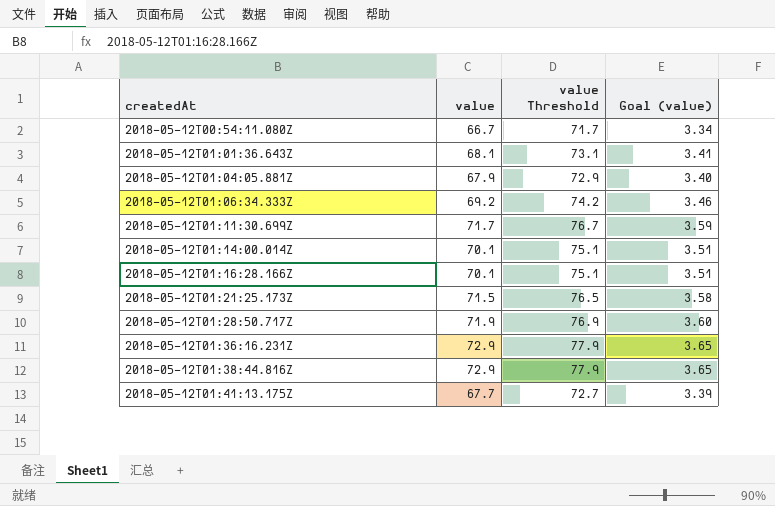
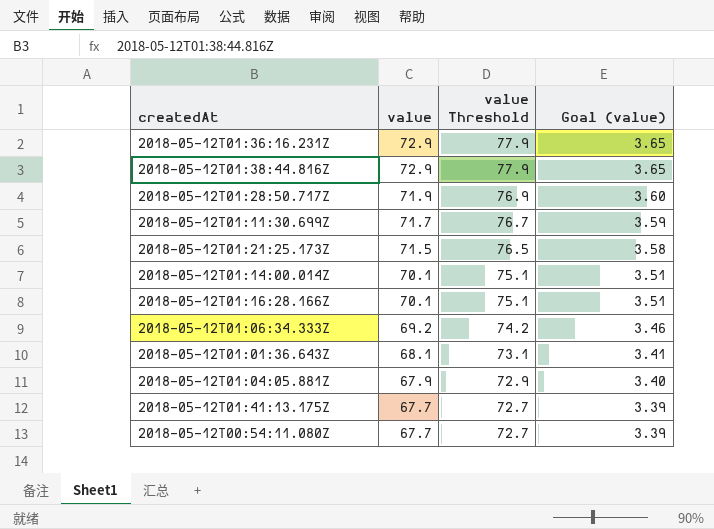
row order: createdAt ascending -> value descending
2018-05-12T00:54:11.080Z | value: 66.7 -> 67.7
2018-05-12T00:54:11.080Z | value Threshold: 71.7 -> 72.7
2018-05-12T00:54:11.080Z | Goal (value): 3.34 -> 3.39

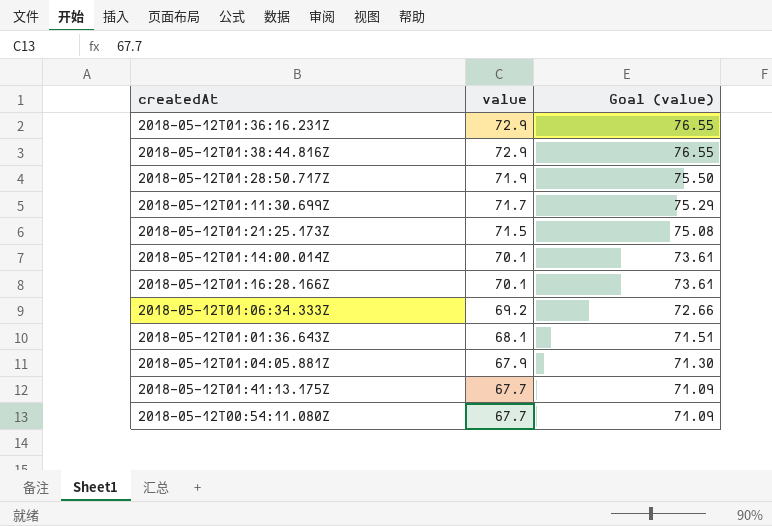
column value Threshold | formula: [value] + 5 -> none
column Goal (value) | formula: [value] * 0.05 -> [value] * 1.05

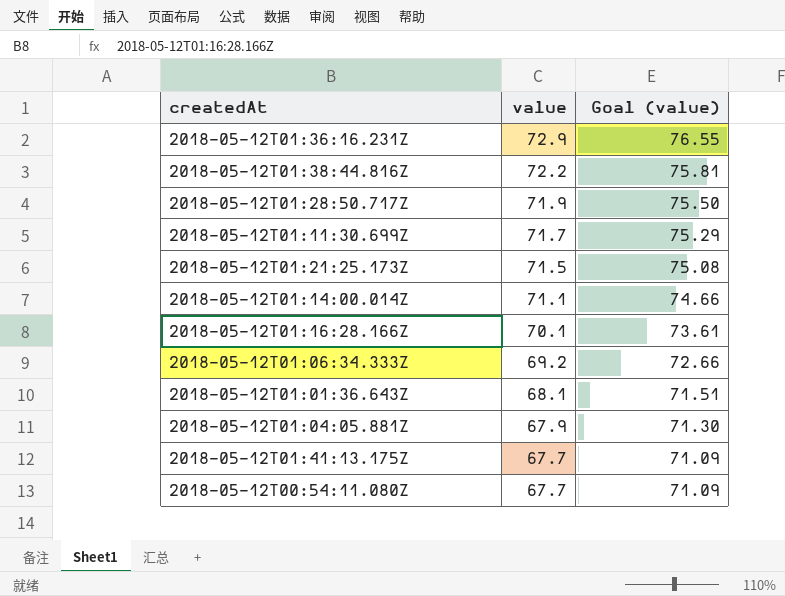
2018-05-12T01:38:44.816Z | value: 72.9 -> 72.2
2018-05-12T01:38:44.816Z | Goal (value): 76.55 -> 75.81
2018-05-12T01:14:00.014Z | value: 70.1 -> 71.1
2018-05-12T01:14:00.014Z | Goal (value): 73.61 -> 74.66

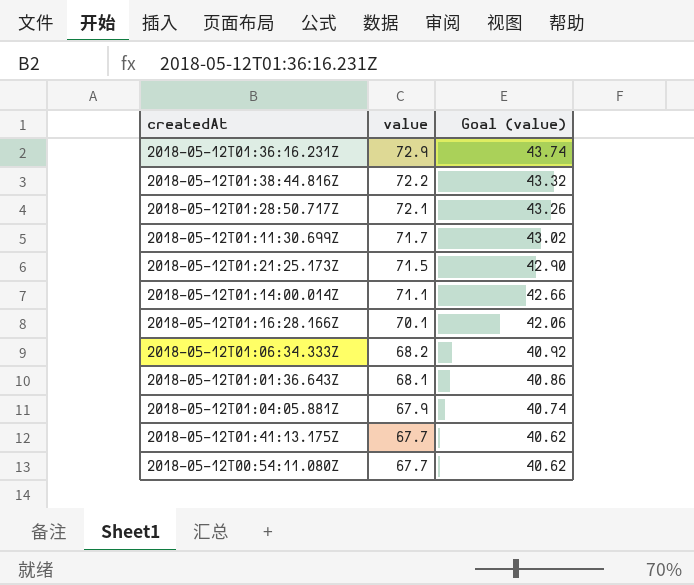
column Goal (value) | formula: [value] * 1.05 -> [value] * 0.6
2018-05-12T01:28:50.717Z | value: 71.9 -> 72.1
2018-05-12T01:06:34.333Z | value: 69.2 -> 68.2

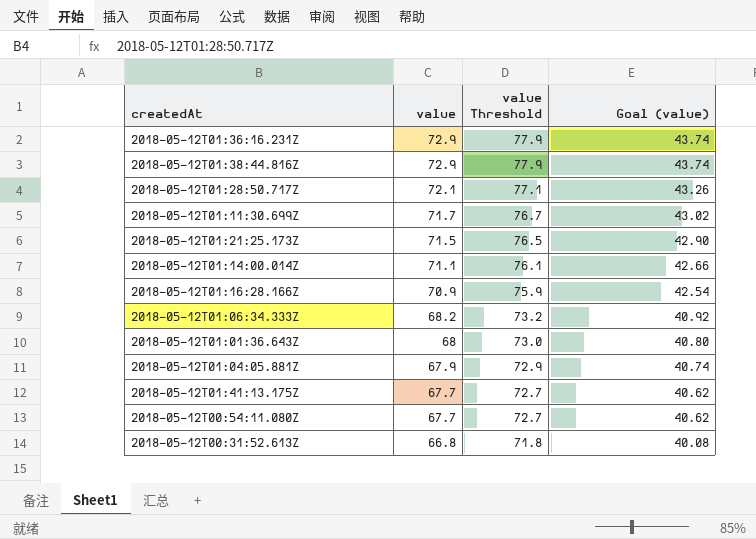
column value Threshold | formula: none -> [value] + 5
2018-05-12T01:38:44.816Z | value: 72.2 -> 72.9
2018-05-12T01:38:44.816Z | Goal (value): 43.32 -> 43.74
2018-05-12T01:16:28.166Z | value: 70.1 -> 70.9
2018-05-12T01:16:28.166Z | Goal (value): 42.06 -> 42.54
2018-05-12T01:01:36.643Z | value: 68.1 -> 68
2018-05-12T01:01:36.643Z | Goal (value): 40.86 -> 40.80
row 2018-05-12T00:31:52.613Z: none -> 66.8 | 71.8 | 40.08

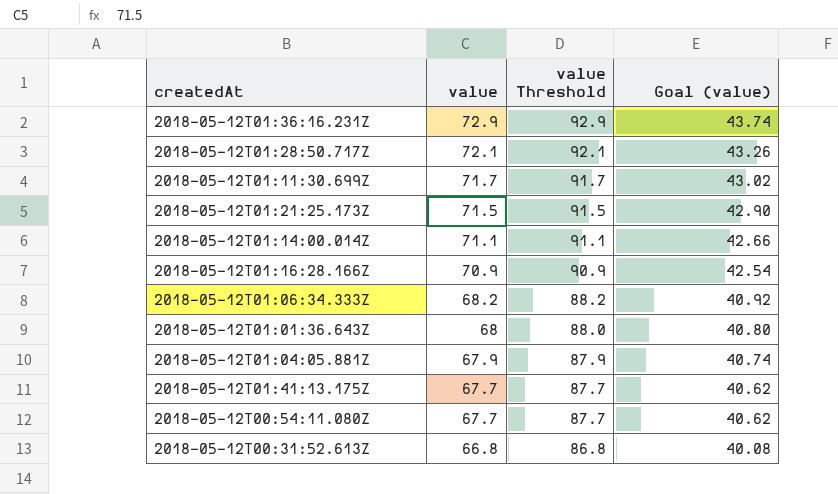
column value Threshold | formula: [value] + 5 -> [value] + 20
row 2018-05-12T01:38:44.816Z: 72.9 | 77.9 | 43.74 -> none

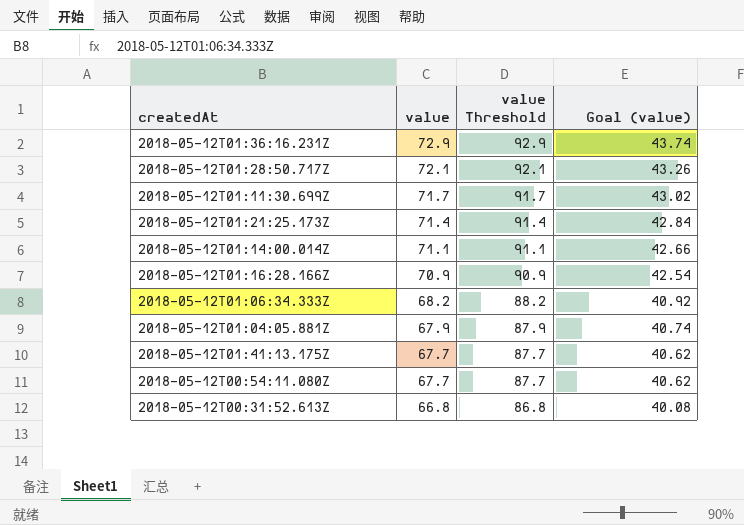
row 2018-05-12T01:01:36.643Z: 68 | 88.0 | 40.80 -> none
2018-05-12T01:21:25.173Z | value: 71.5 -> 71.4
2018-05-12T01:21:25.173Z | value Threshold: 91.5 -> 91.4
2018-05-12T01:21:25.173Z | Goal (value): 42.90 -> 42.84

